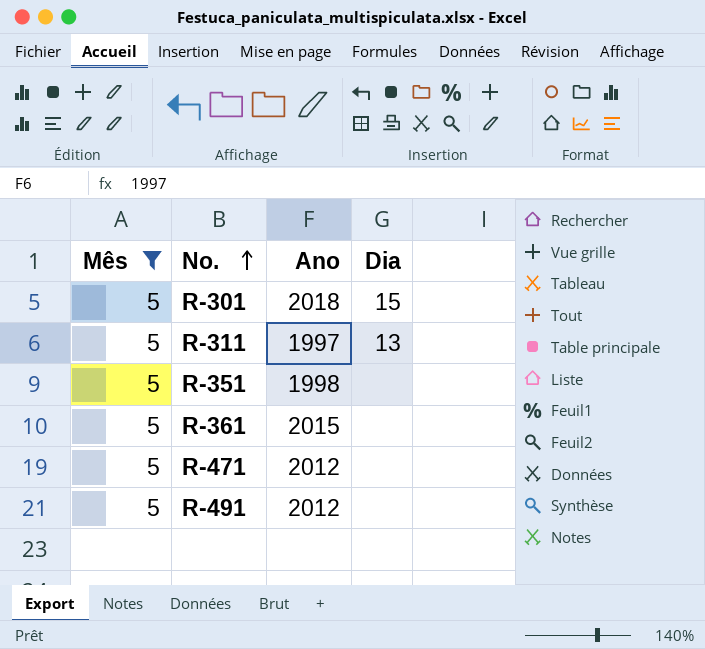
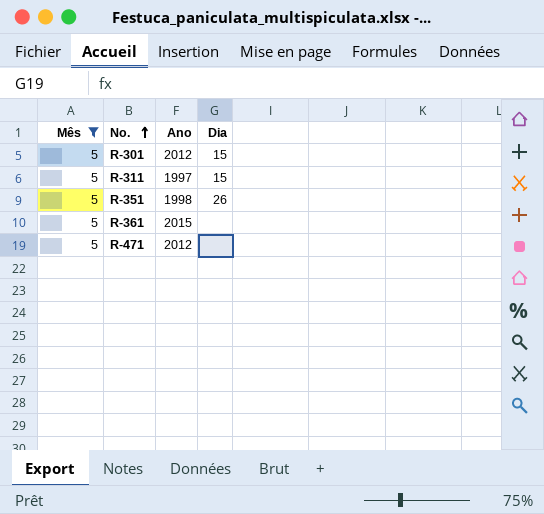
row R-491: 5 | 2012 | none -> none
R-301 | Ano: 2018 -> 2012
R-311 | Dia: 13 -> 15
R-351 | Dia: none -> 26

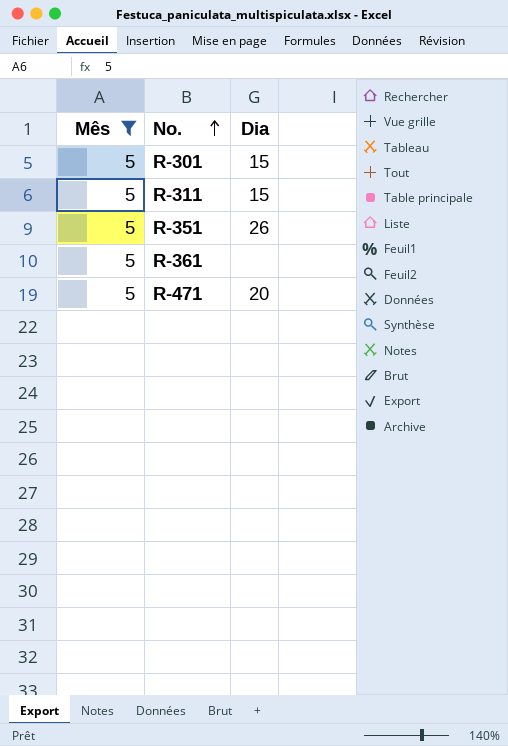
column Ano | position: 3 -> none
R-471 | Dia: none -> 20

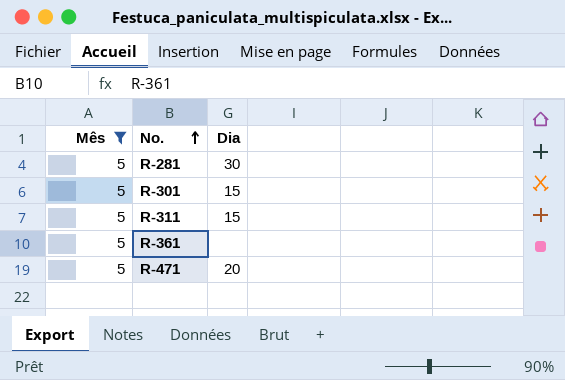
row R-351: 5 | 26 -> none
row R-281: none -> 5 | 30

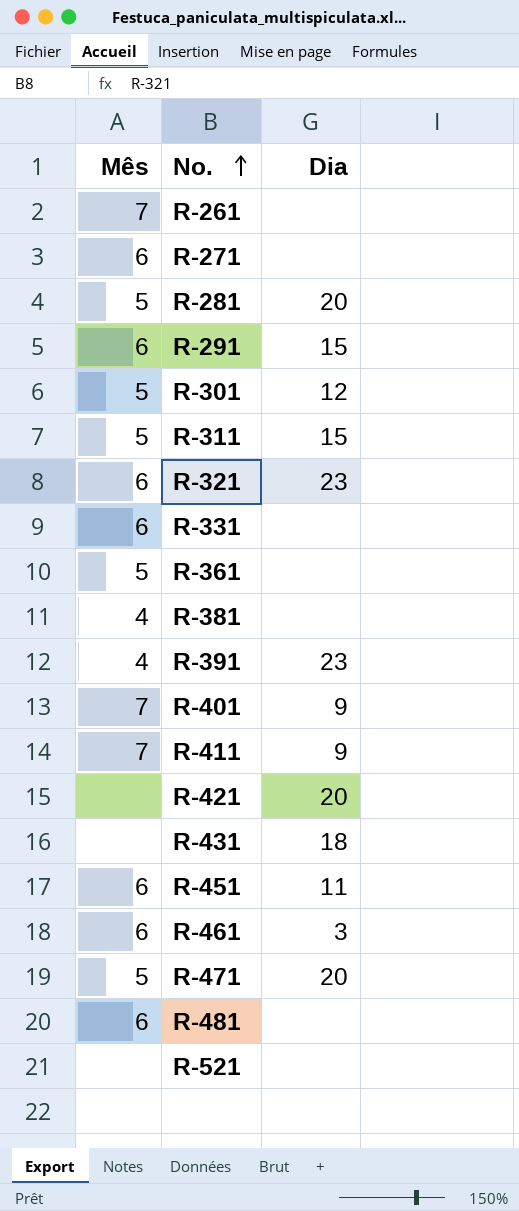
filter: Mês = 5 -> none
R-281 | Dia: 30 -> 20
R-301 | Dia: 15 -> 12

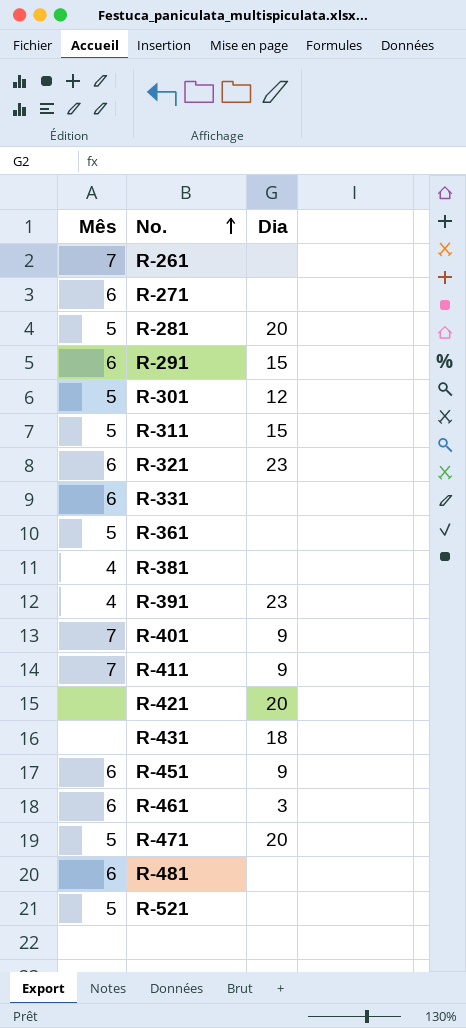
R-451 | Dia: 11 -> 9
R-521 | Mês: none -> 5

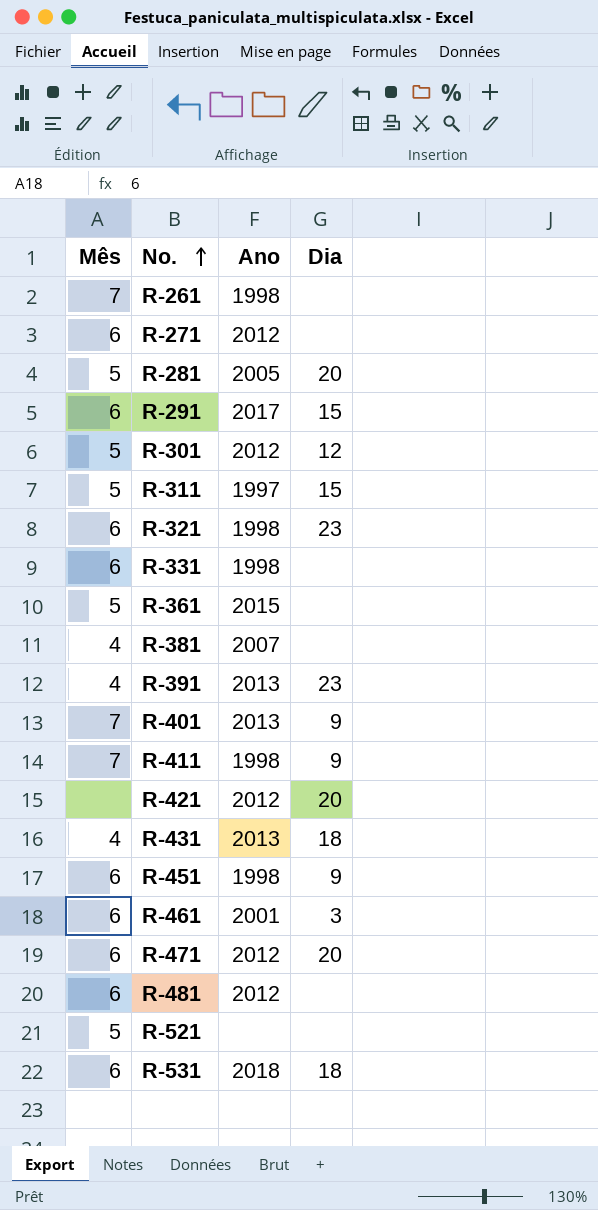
column Ano | position: none -> 3
R-431 | Mês: none -> 4
R-471 | Mês: 5 -> 6
row R-531: none -> 6 | 2018 | 18

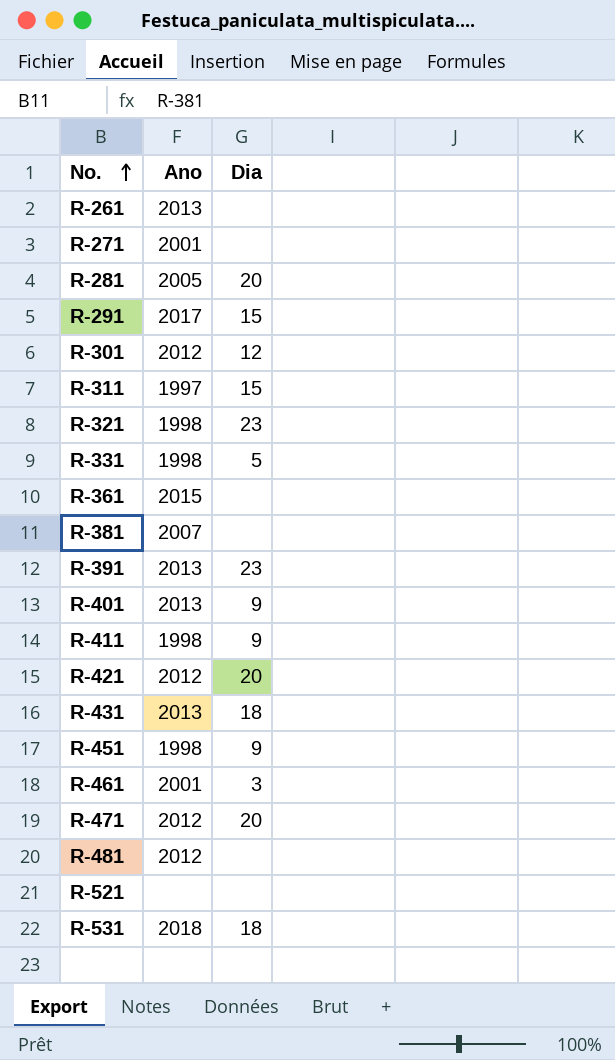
column Mês | position: 1 -> none
R-261 | Ano: 1998 -> 2013
R-271 | Ano: 2012 -> 2001
R-331 | Dia: none -> 5

